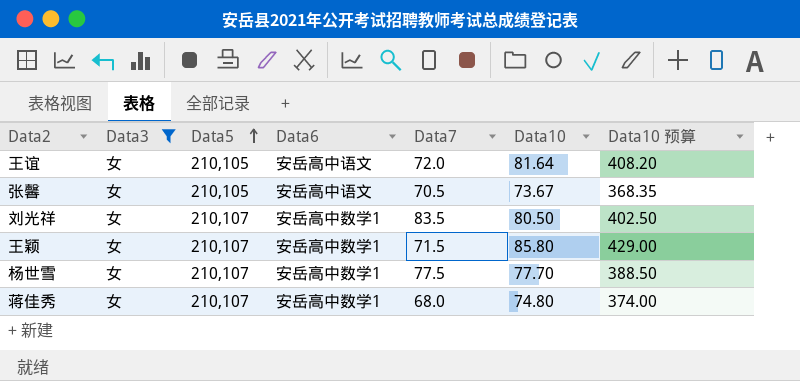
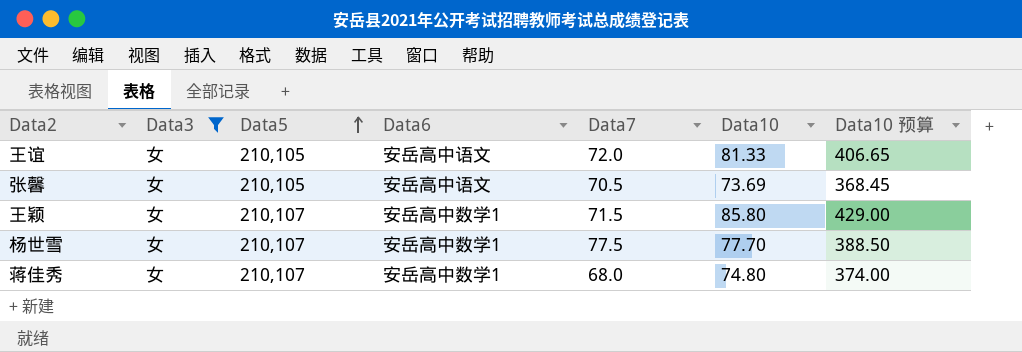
row 刘光祥: 女 | 210,107 | 安岳高中数学1 | 83.5 | 80.50 | 402.50 -> none
王谊 | Data10: 81.64 -> 81.33
王谊 | Data10 预算: 408.20 -> 406.65
张馨 | Data10: 73.67 -> 73.69
张馨 | Data10 预算: 368.35 -> 368.45

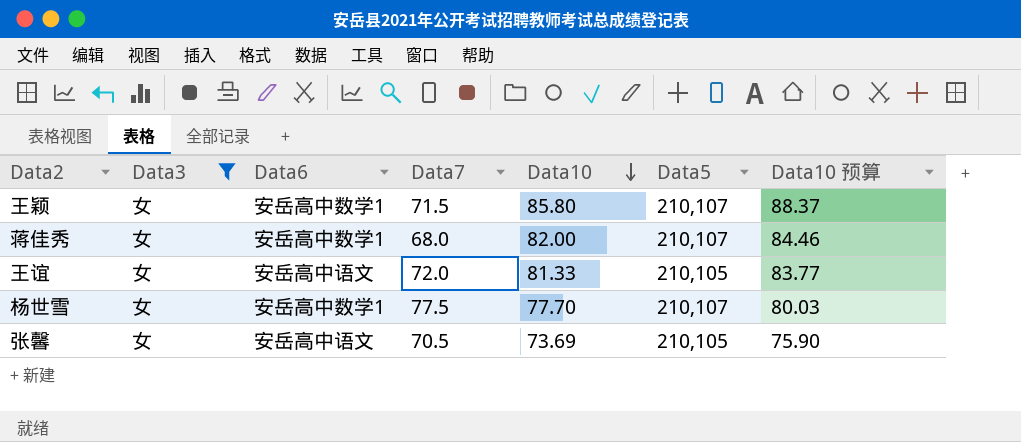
row order: Data5 ascending -> Data10 descending
column Data5 | position: 3 -> 6
column Data10 预算 | formula: [Data10] * 5 -> [Data10] * 1.03
蒋佳秀 | Data10: 74.80 -> 82.00

